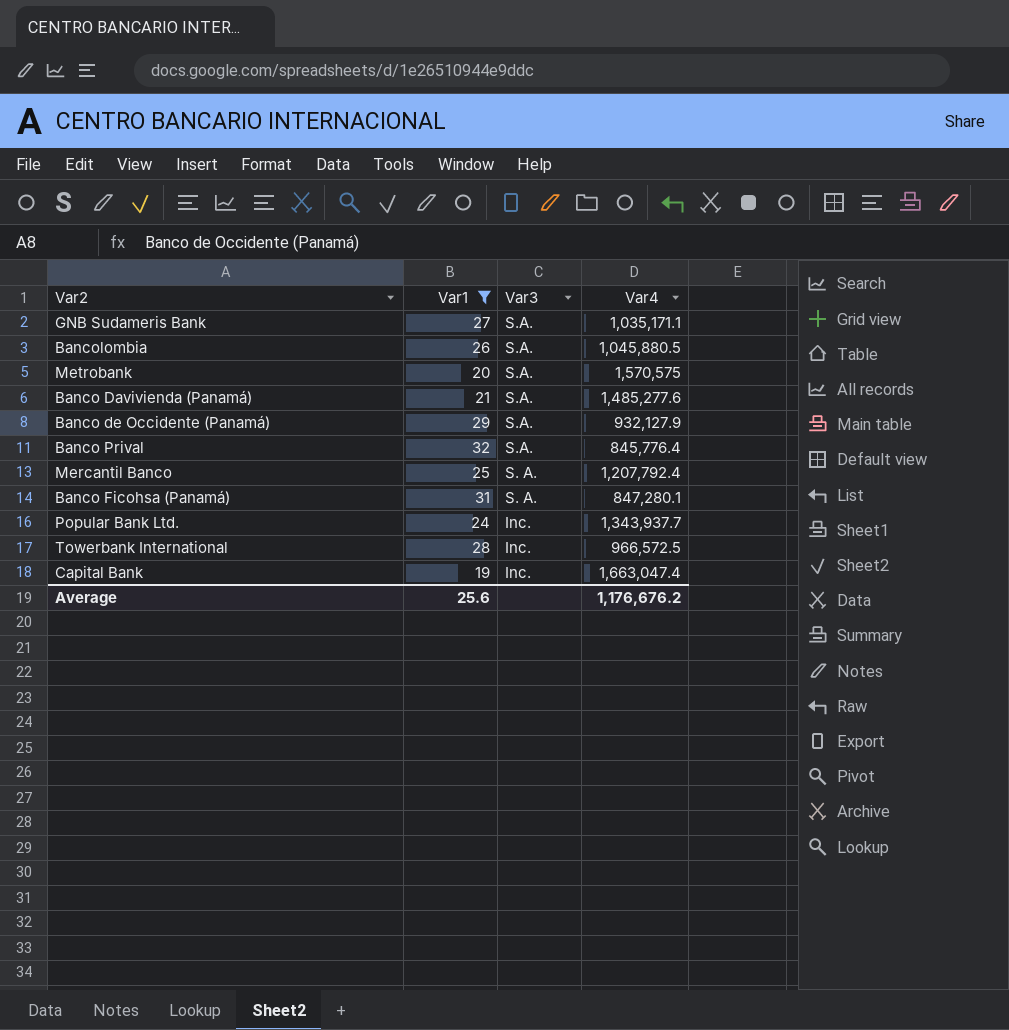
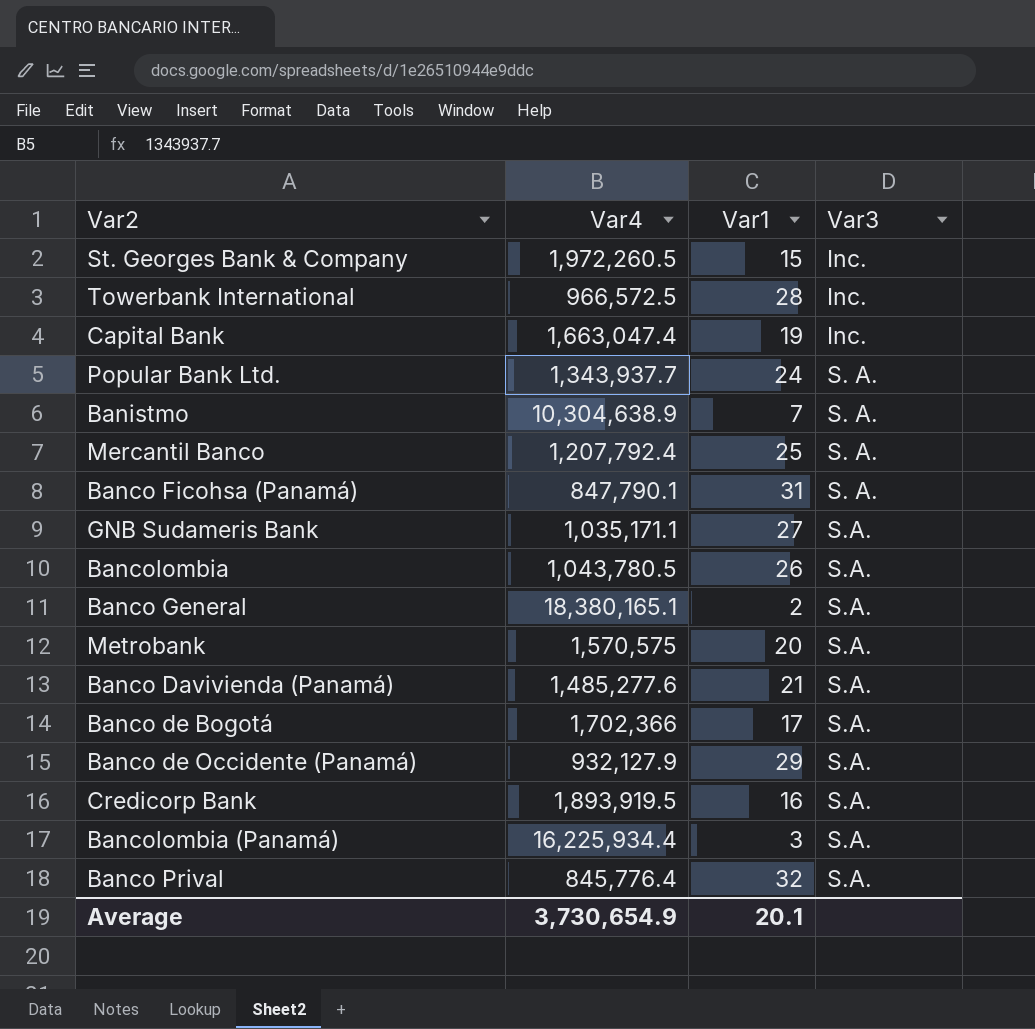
filter: Var1 >= 19 -> none
row order: Var3 descending -> Var3 ascending
column Var4 | position: 4 -> 2
Popular Bank Ltd. | Var3: Inc. -> S. A.
Banco Ficohsa (Panamá) | Var4: 847,280.1 -> 847,790.1
Bancolombia | Var4: 1,045,880.5 -> 1,043,780.5
Average | Var4: 1,176,676.2 -> 3,730,654.9
Average | Var1: 25.6 -> 20.1

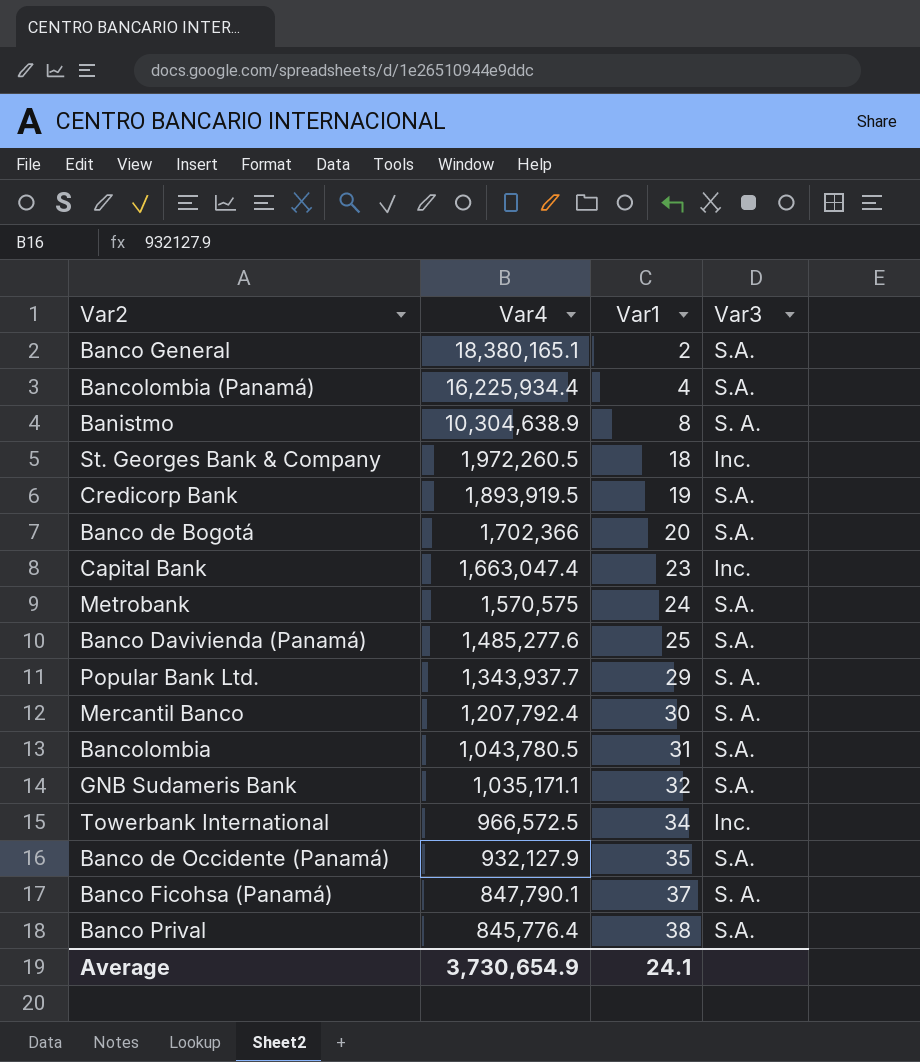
row order: Var3 ascending -> Var4 descending
Bancolombia (Panamá) | Var1: 3 -> 4
Banistmo | Var1: 7 -> 8
St. Georges Bank & Company | Var1: 15 -> 18
Credicorp Bank | Var1: 16 -> 19
Banco de Bogotá | Var1: 17 -> 20
Capital Bank | Var1: 19 -> 23
Metrobank | Var1: 20 -> 24
Banco Davivienda (Panamá) | Var1: 21 -> 25
Popular Bank Ltd. | Var1: 24 -> 29
Mercantil Banco | Var1: 25 -> 30
Bancolombia | Var1: 26 -> 31
GNB Sudameris Bank | Var1: 27 -> 32
Towerbank International | Var1: 28 -> 34
Banco de Occidente (Panamá) | Var1: 29 -> 35
Banco Ficohsa (Panamá) | Var1: 31 -> 37
Banco Prival | Var1: 32 -> 38
Average | Var1: 20.1 -> 24.1

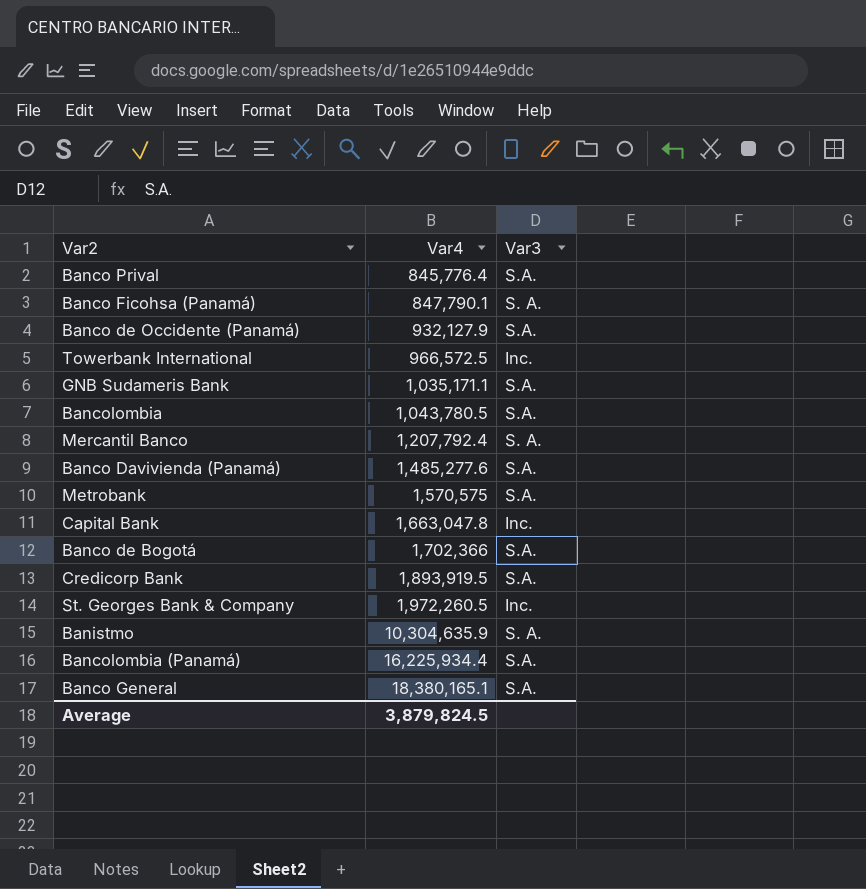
row order: Var4 descending -> Var4 ascending
column Var1 | position: 3 -> none
row Popular Bank Ltd.: 1,343,937.7 | 29 | S. A. -> none
Capital Bank | Var4: 1,663,047.4 -> 1,663,047.8
Banistmo | Var4: 10,304,638.9 -> 10,304,635.9
Average | Var4: 3,730,654.9 -> 3,879,824.5

